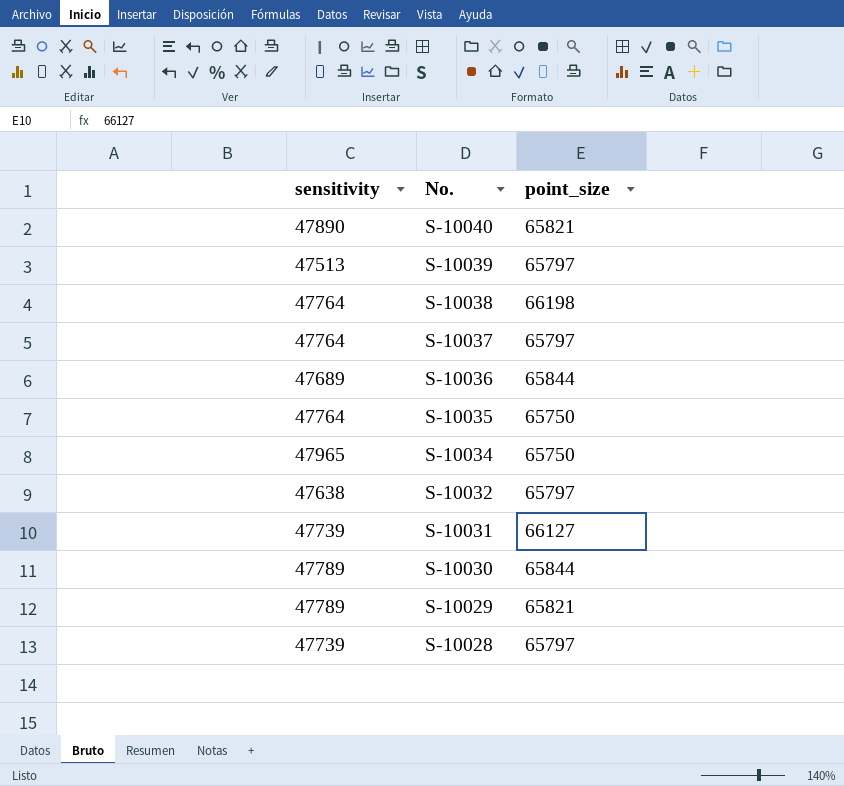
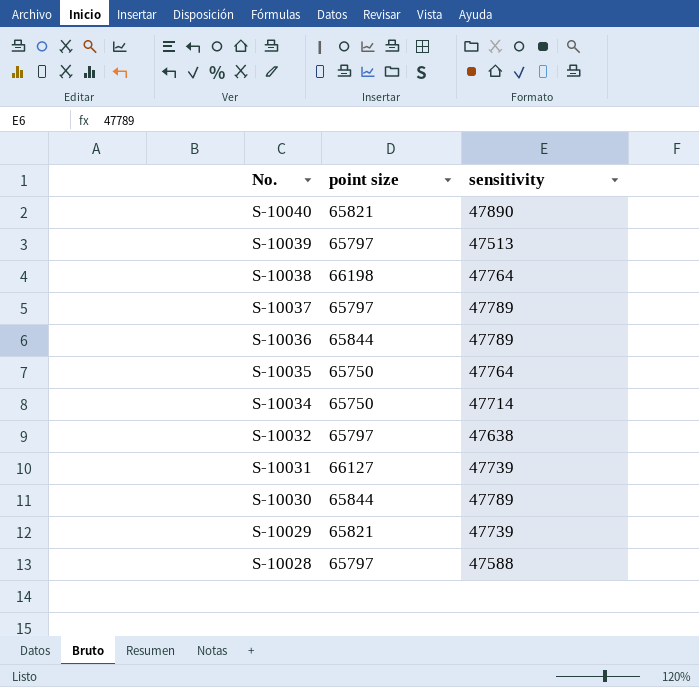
column name: point_size -> point size
column sensitivity | position: 1 -> 3
S-10037 | sensitivity: 47764 -> 47789
S-10036 | sensitivity: 47689 -> 47789
S-10034 | sensitivity: 47965 -> 47714
S-10029 | sensitivity: 47789 -> 47739
S-10028 | sensitivity: 47739 -> 47588

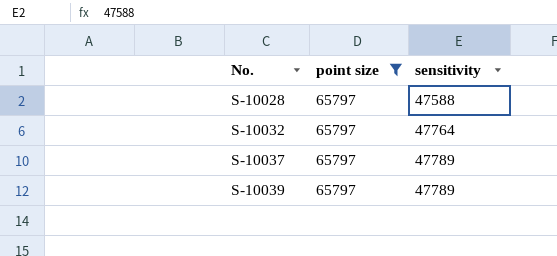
filter: none -> point size = 65797
row order: No. descending -> No. ascending
S-10032 | sensitivity: 47638 -> 47764
S-10039 | sensitivity: 47513 -> 47789

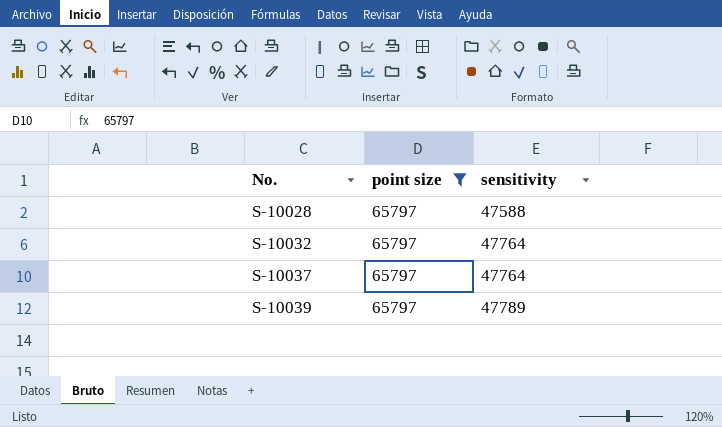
S-10037 | sensitivity: 47789 -> 47764

